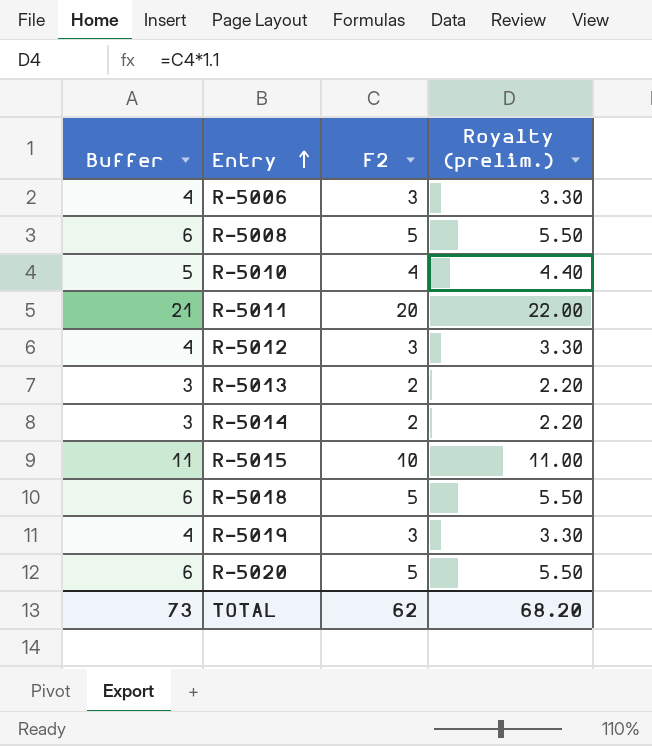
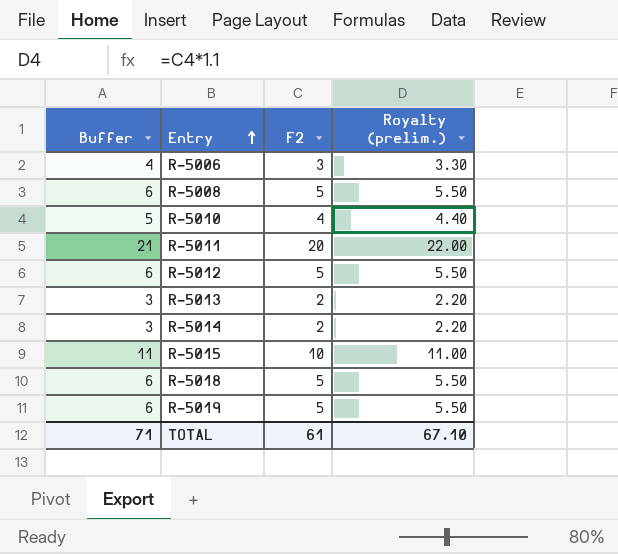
row R-5020: 6 | 5 | 5.50 -> none
R-5012 | Buffer: 4 -> 6
R-5012 | F2: 3 -> 5
R-5012 | Royalty (prelim.): 3.30 -> 5.50
R-5019 | Buffer: 4 -> 6
R-5019 | F2: 3 -> 5
R-5019 | Royalty (prelim.): 3.30 -> 5.50
TOTAL | Buffer: 73 -> 71
TOTAL | F2: 62 -> 61
TOTAL | Royalty (prelim.): 68.20 -> 67.10

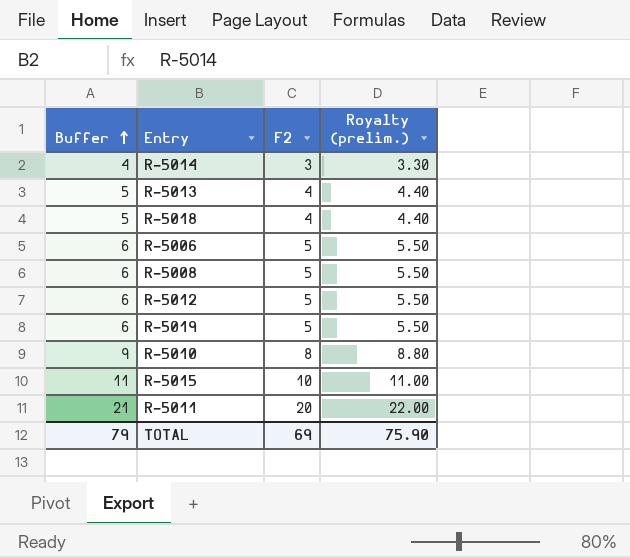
row order: Entry ascending -> Buffer ascending
R-5014 | Buffer: 3 -> 4
R-5014 | F2: 2 -> 3
R-5014 | Royalty (prelim.): 2.20 -> 3.30
R-5013 | Buffer: 3 -> 5
R-5013 | F2: 2 -> 4
R-5013 | Royalty (prelim.): 2.20 -> 4.40
R-5018 | Buffer: 6 -> 5
R-5018 | F2: 5 -> 4
R-5018 | Royalty (prelim.): 5.50 -> 4.40
R-5006 | Buffer: 4 -> 6
R-5006 | F2: 3 -> 5
R-5006 | Royalty (prelim.): 3.30 -> 5.50
R-5010 | Buffer: 5 -> 9
R-5010 | F2: 4 -> 8
R-5010 | Royalty (prelim.): 4.40 -> 8.80
TOTAL | Buffer: 71 -> 79
TOTAL | F2: 61 -> 69
TOTAL | Royalty (prelim.): 67.10 -> 75.90

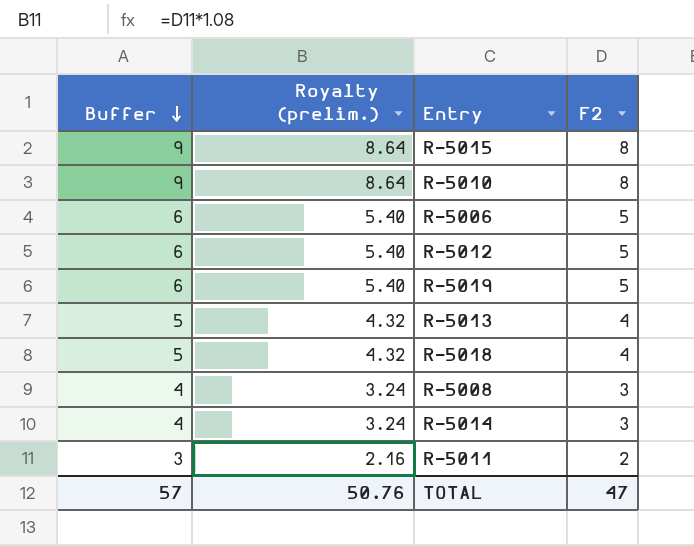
row order: Buffer ascending -> Buffer descending
column Royalty (prelim.) | formula: [F2] * 1.1 -> [F2] * 1.08
column Royalty (prelim.) | position: 4 -> 2
R-5015 | Buffer: 11 -> 9
R-5015 | F2: 10 -> 8
R-5008 | Buffer: 6 -> 4
R-5008 | F2: 5 -> 3
R-5011 | Buffer: 21 -> 3
R-5011 | F2: 20 -> 2
TOTAL | Buffer: 79 -> 57
TOTAL | Royalty (prelim.): 75.90 -> 50.76
TOTAL | F2: 69 -> 47

